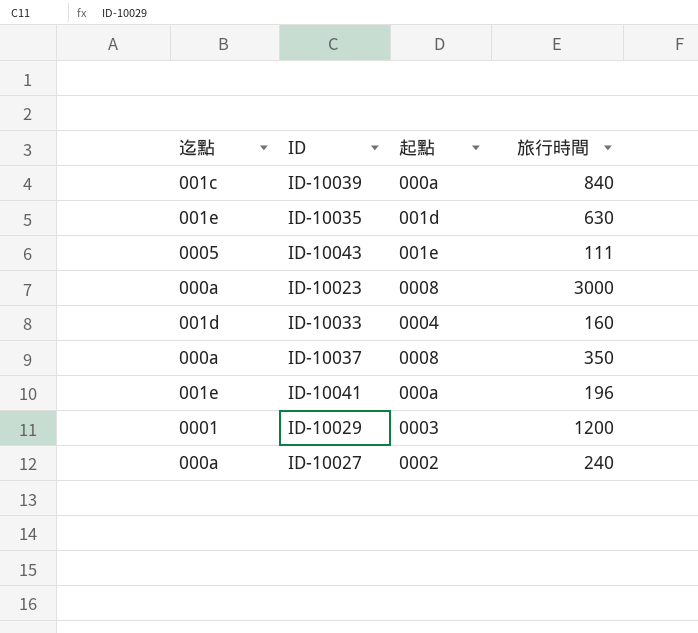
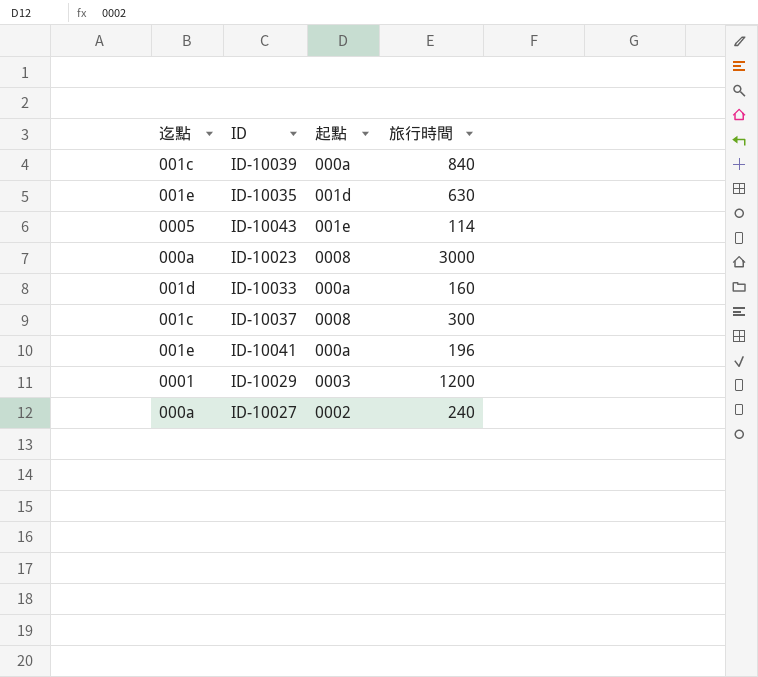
ID-10043 | 旅行時間: 111 -> 114
ID-10033 | 起點: 0004 -> 000a
ID-10037 | 迄點: 000a -> 001c
ID-10037 | 旅行時間: 350 -> 300

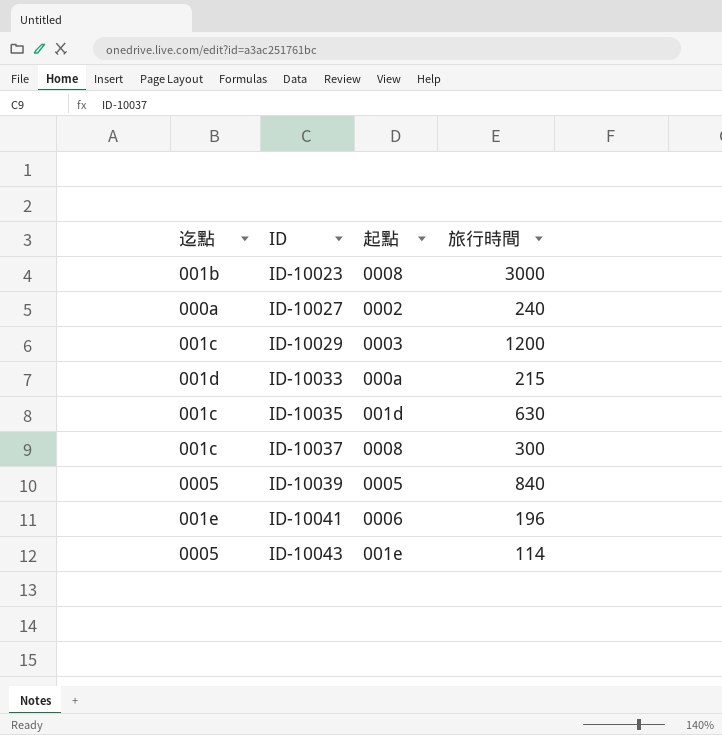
row order: none -> ID ascending
ID-10023 | 迄點: 000a -> 001b
ID-10029 | 迄點: 0001 -> 001c
ID-10033 | 旅行時間: 160 -> 215
ID-10035 | 迄點: 001e -> 001c
ID-10039 | 迄點: 001c -> 0005
ID-10039 | 起點: 000a -> 0005
ID-10041 | 起點: 000a -> 0006

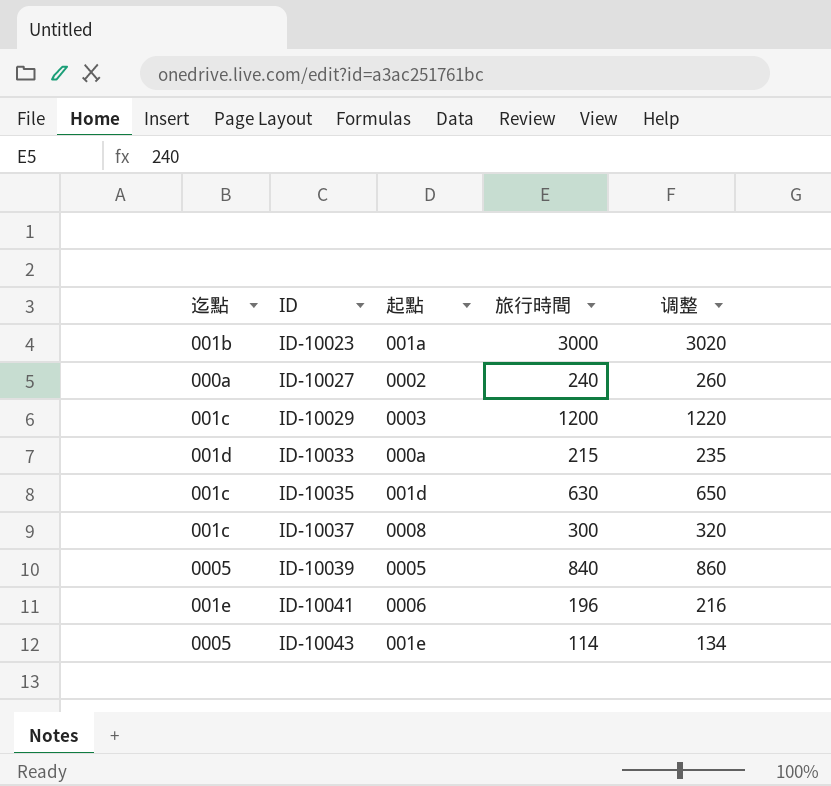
column 调整 | formula: none -> [旅行時間] + 20
ID-10023 | 起點: 0008 -> 001a

